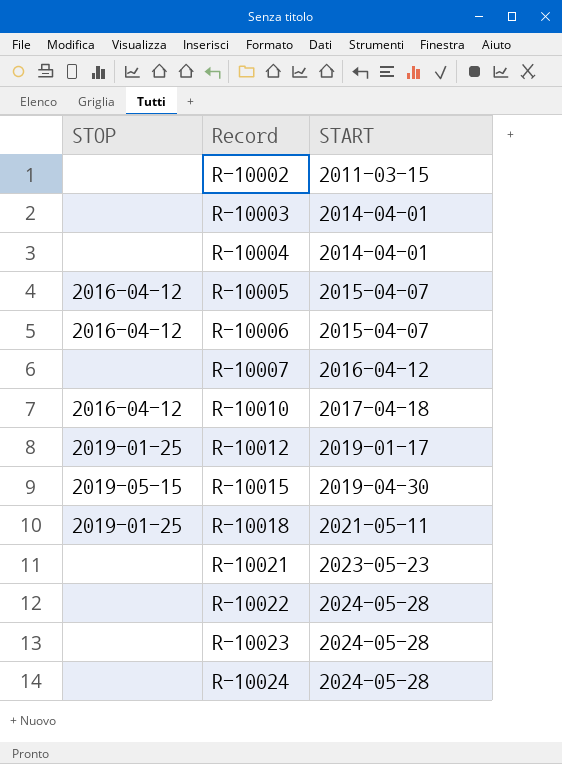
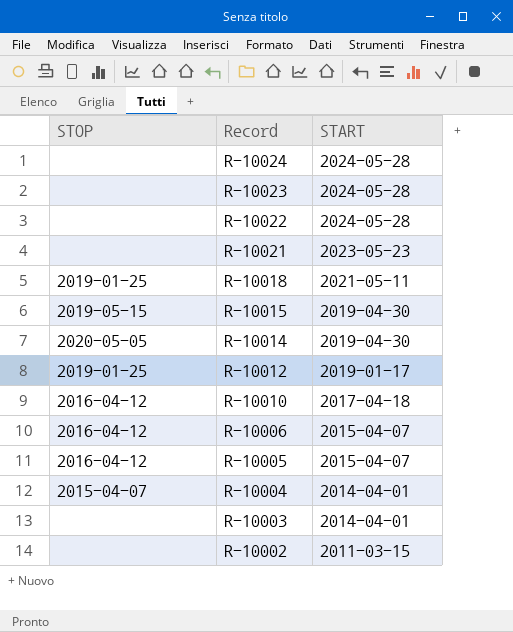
row order: Record ascending -> Record descending
row R-10007: none | 2016-04-12 -> none
row R-10014: none -> 2020-05-05 | 2019-04-30
R-10004 | STOP: none -> 2015-04-07

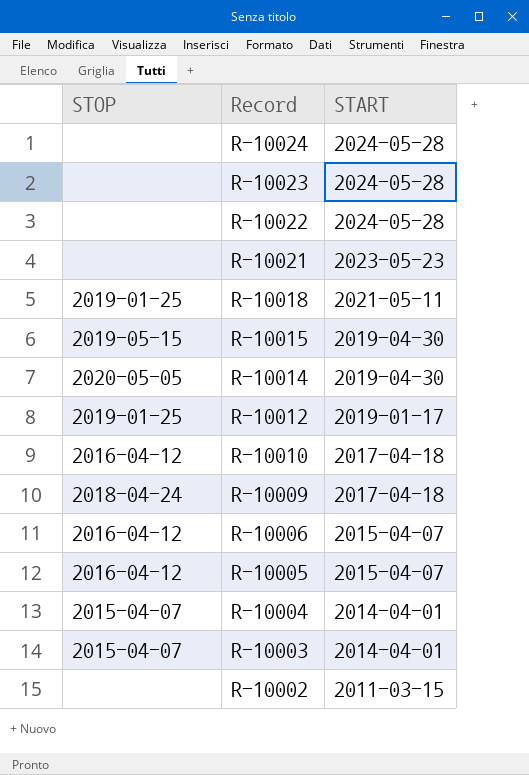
row R-10009: none -> 2018-04-24 | 2017-04-18
R-10003 | STOP: none -> 2015-04-07

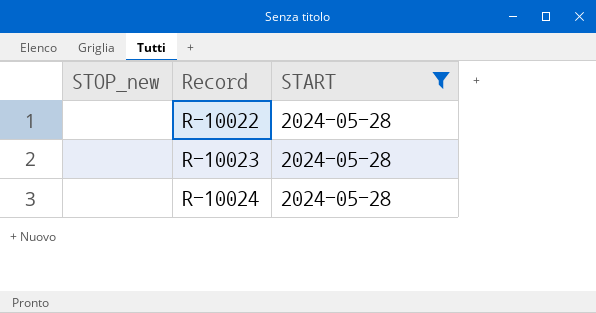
filter: none -> START = 2024-05-28
row order: Record descending -> Record ascending
column name: STOP -> STOP_new

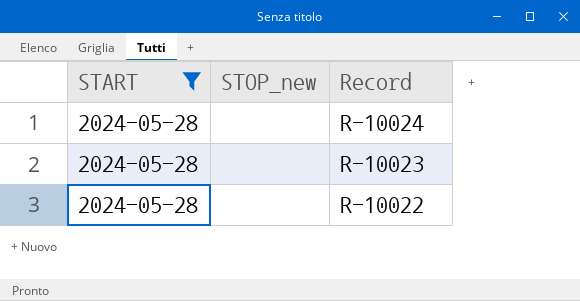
row order: Record ascending -> Record descending
column START | position: 3 -> 1

